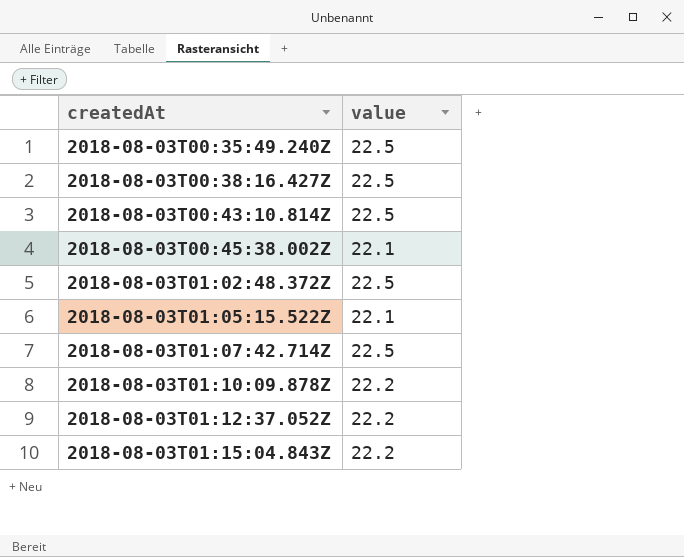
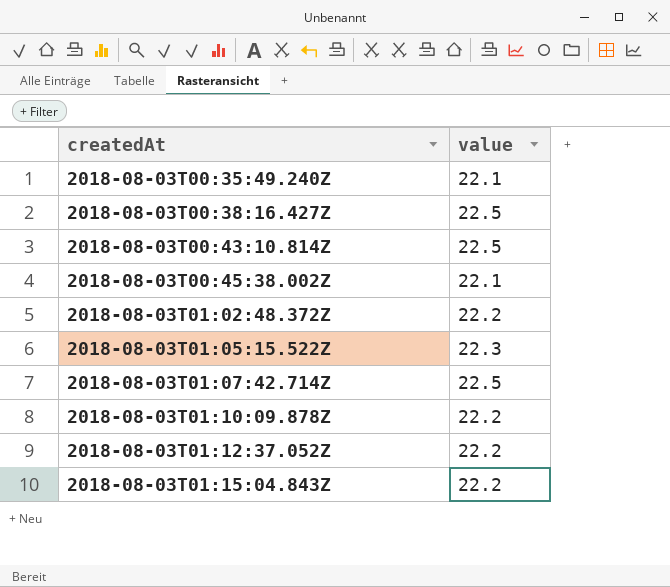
2018-08-03T00:35:49.240Z | value: 22.5 -> 22.1
2018-08-03T01:02:48.372Z | value: 22.5 -> 22.2
2018-08-03T01:05:15.522Z | value: 22.1 -> 22.3

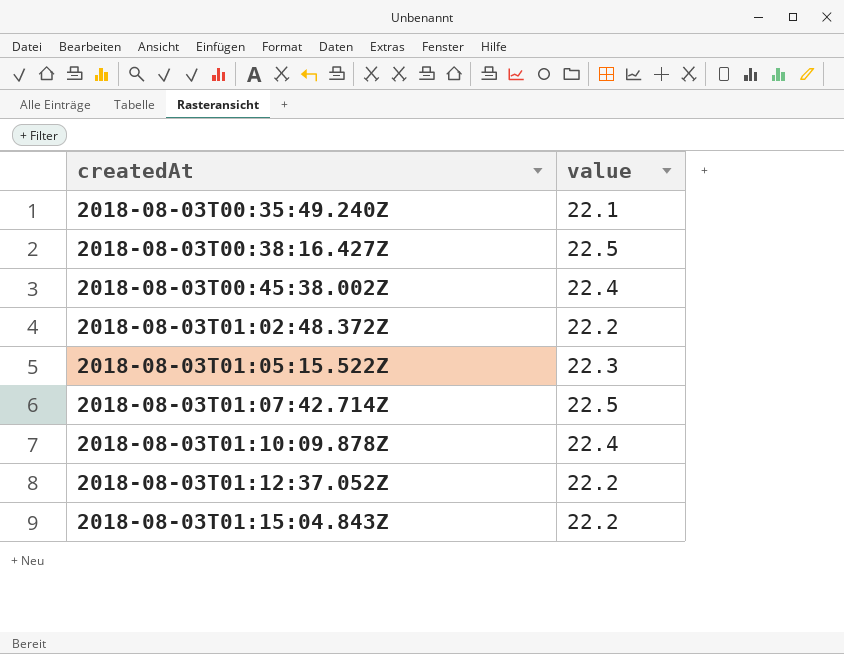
row 2018-08-03T00:43:10.814Z: 22.5 -> none
2018-08-03T00:45:38.002Z | value: 22.1 -> 22.4
2018-08-03T01:10:09.878Z | value: 22.2 -> 22.4

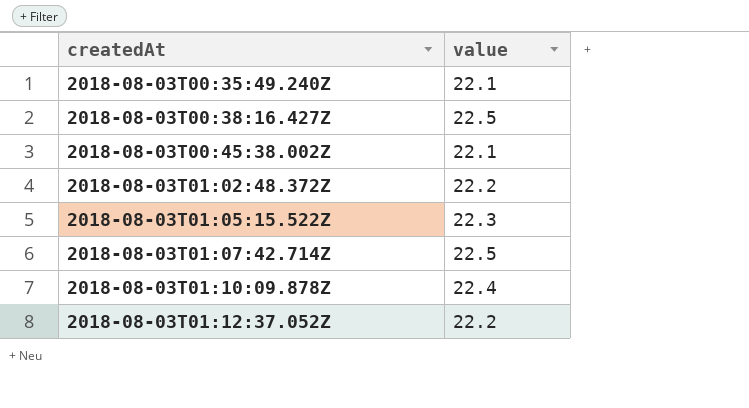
row 2018-08-03T01:15:04.843Z: 22.2 -> none
2018-08-03T00:45:38.002Z | value: 22.4 -> 22.1

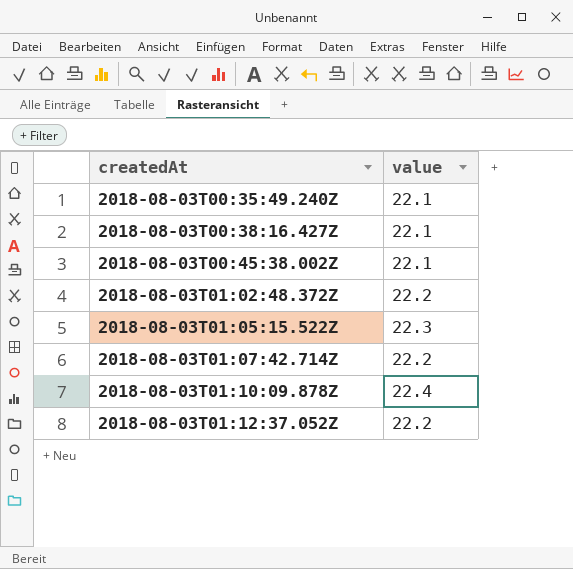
2018-08-03T00:38:16.427Z | value: 22.5 -> 22.1
2018-08-03T01:07:42.714Z | value: 22.5 -> 22.2

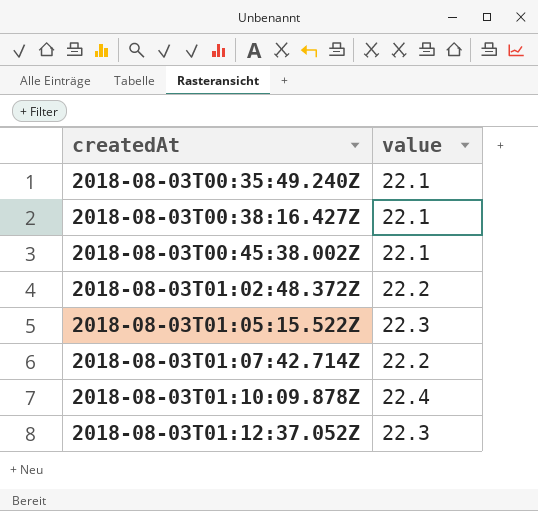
2018-08-03T01:12:37.052Z | value: 22.2 -> 22.3

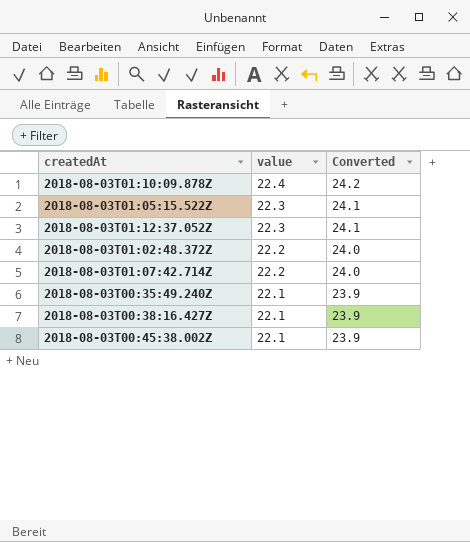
row order: createdAt ascending -> value descending
column Converted | formula: none -> [value] * 1.08

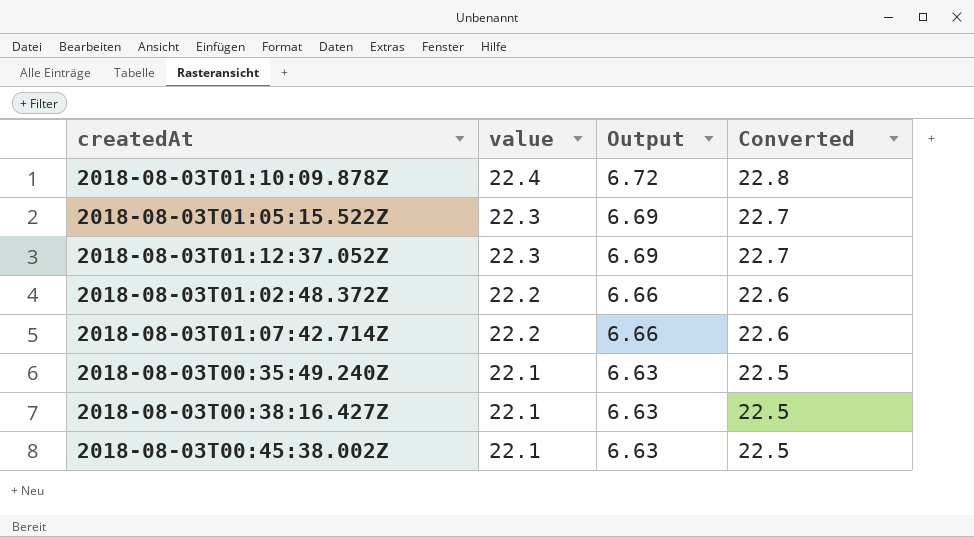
column Output | formula: none -> [value] * 0.3
column Converted | formula: [value] * 1.08 -> [value] * 1.02

